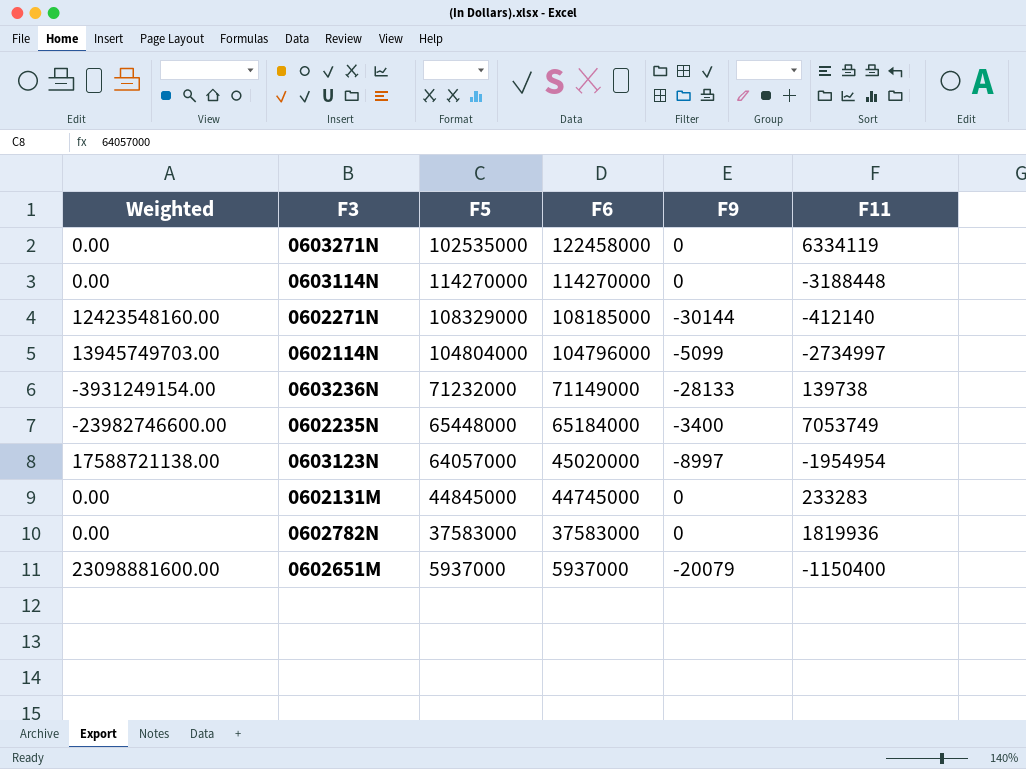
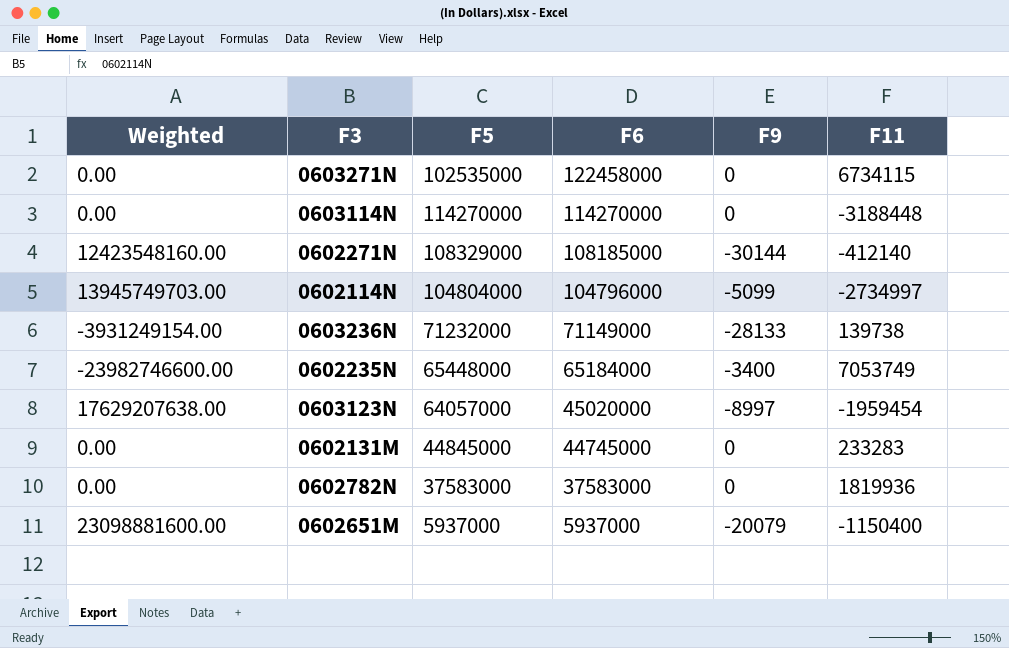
0603271N | F11: 6334119 -> 6734115
0603123N | Weighted: 17588721138.00 -> 17629207638.00
0603123N | F11: -1954954 -> -1959454

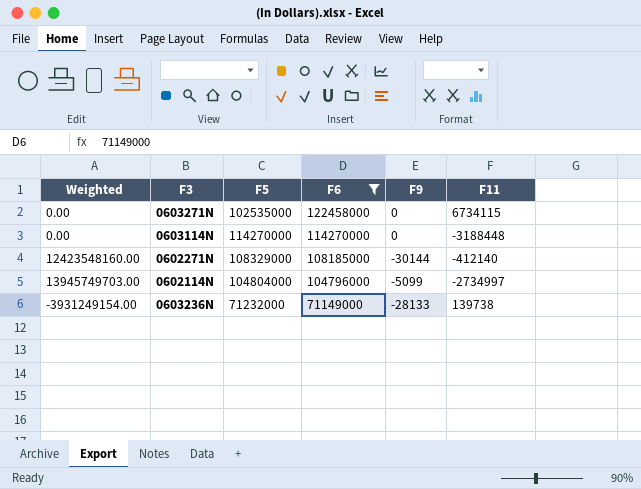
filter: none -> F6 >= 71149000

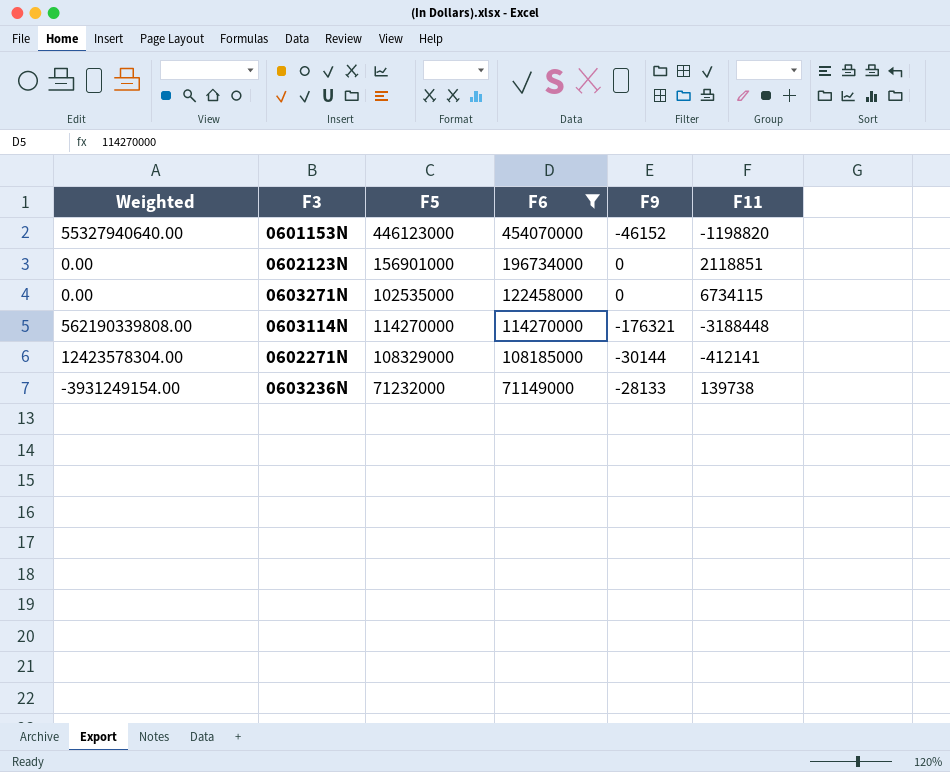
row 0602114N: 13945749703.00 | 104804000 | 104796000 | -5099 | -2734997 -> none
row 0601153N: none -> 55327940640.00 | 446123000 | 454070000 | -46152 | -1198820
row 0602123N: none -> 0.00 | 156901000 | 196734000 | 0 | 2118851
0603114N | Weighted: 0.00 -> 562190339808.00
0603114N | F9: 0 -> -176321
0602271N | Weighted: 12423548160.00 -> 12423578304.00
0602271N | F11: -412140 -> -412141

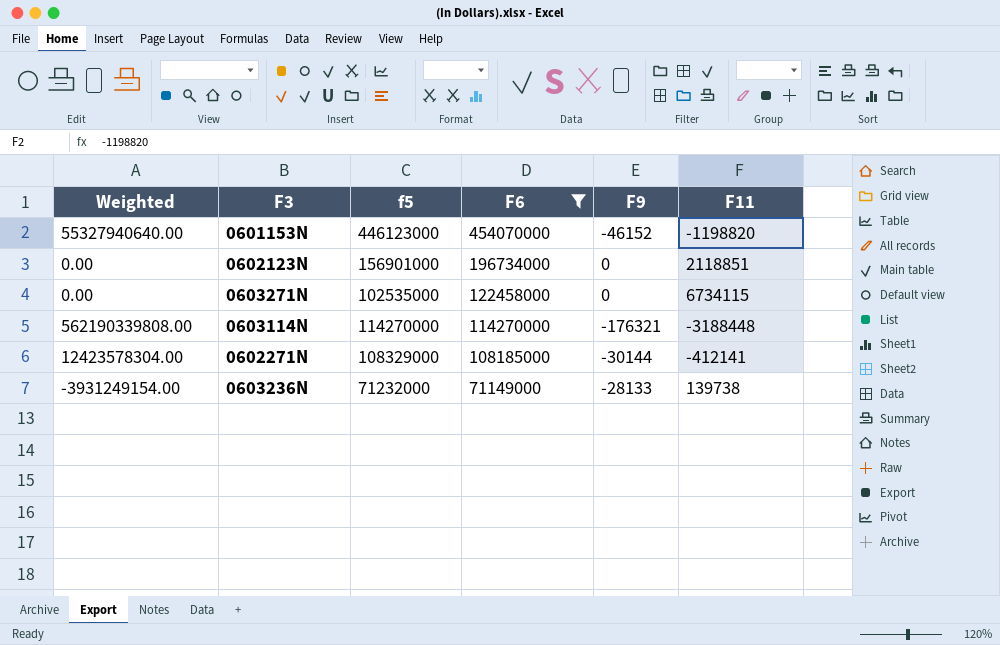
column name: F5 -> f5

